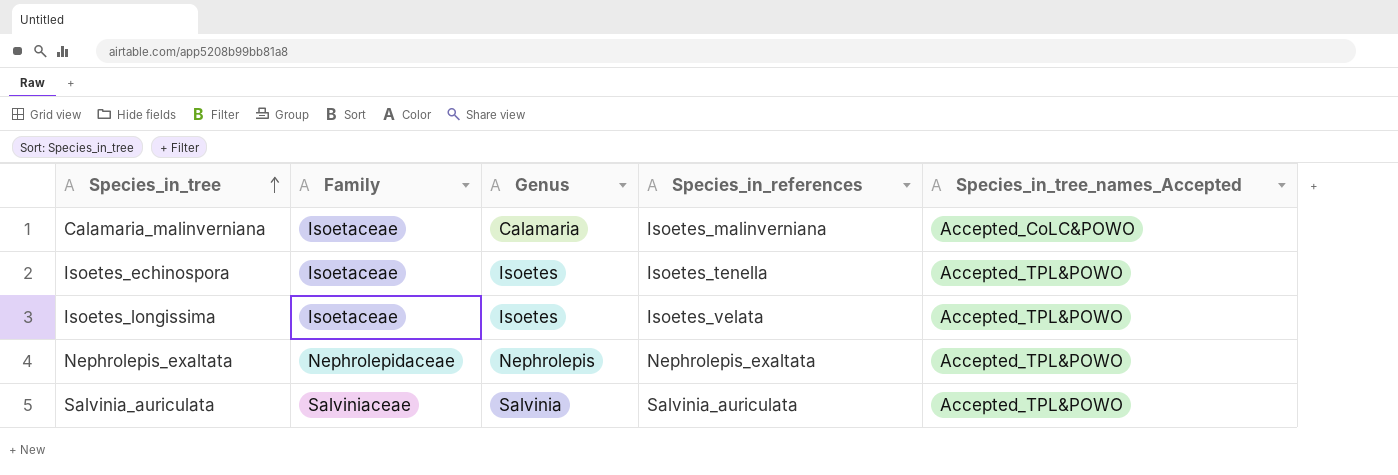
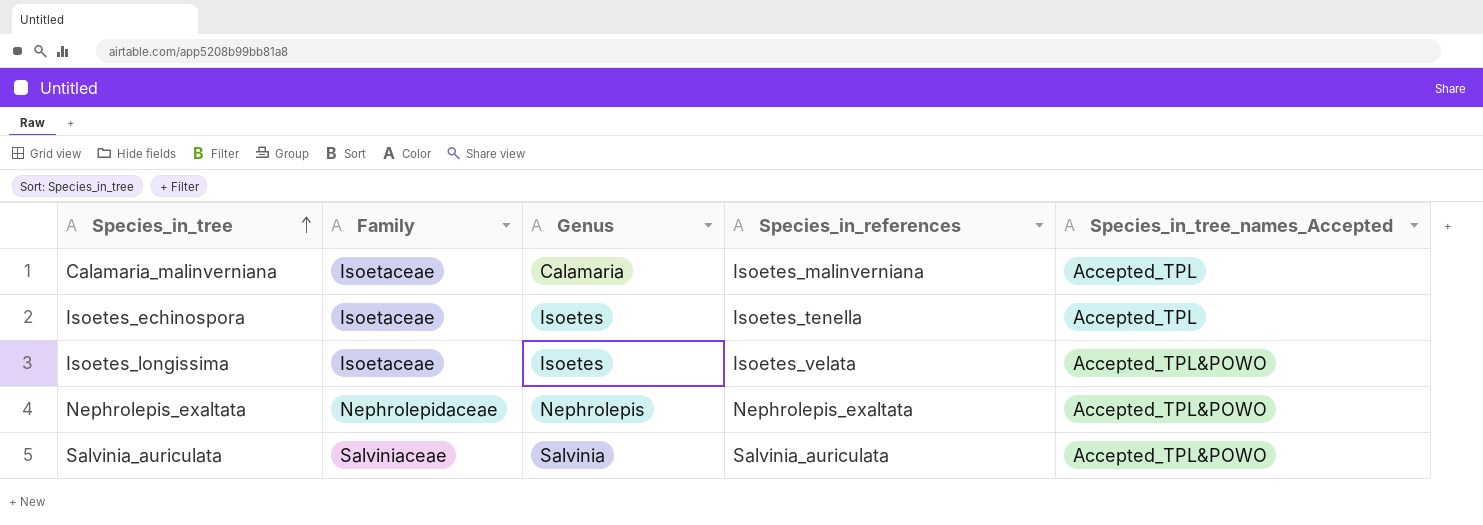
Calamaria_malinverniana | Species_in_tree_names_Accepted: Accepted_CoLC&POWO -> Accepted_TPL
Isoetes_echinospora | Species_in_tree_names_Accepted: Accepted_TPL&POWO -> Accepted_TPL

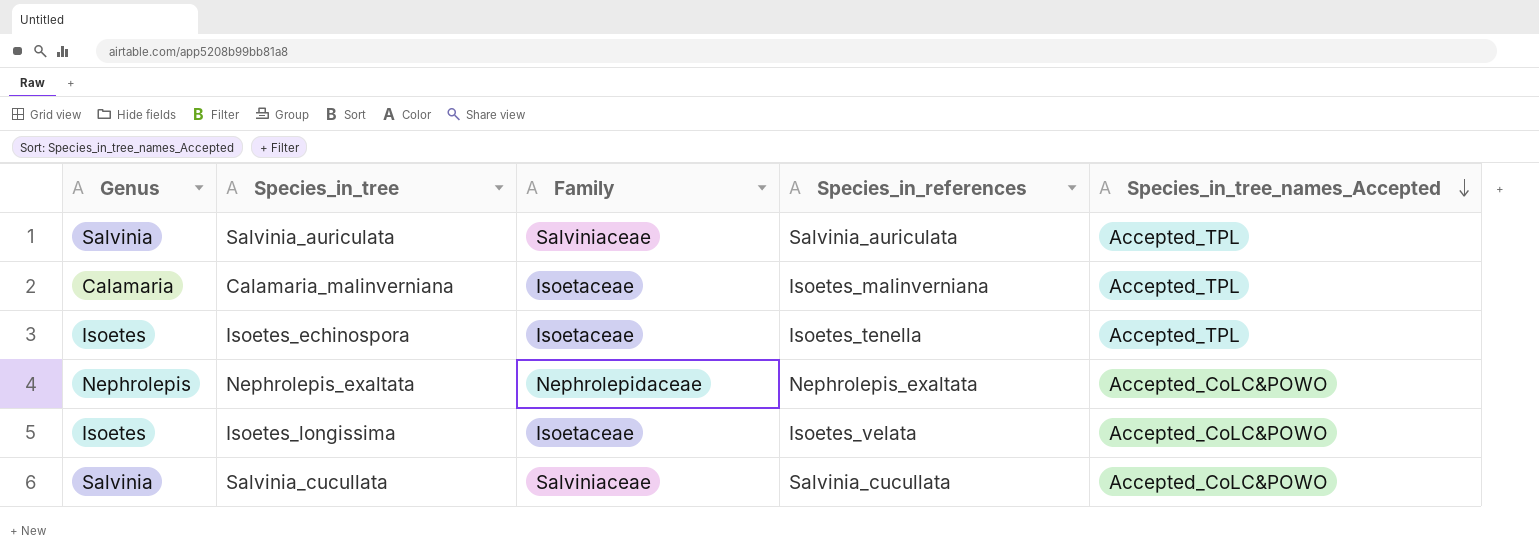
row order: Species_in_tree ascending -> Species_in_tree_names_Accepted descending
column Genus | position: 3 -> 1
Salvinia_auriculata | Species_in_tree_names_Accepted: Accepted_TPL&POWO -> Accepted_TPL
Nephrolepis_exaltata | Species_in_tree_names_Accepted: Accepted_TPL&POWO -> Accepted_CoLC&POWO
Isoetes_longissima | Species_in_tree_names_Accepted: Accepted_TPL&POWO -> Accepted_CoLC&POWO
row Salvinia_cucullata: none -> Salvinia | Salviniaceae | Salvinia_cucullata | Accepted_CoLC&POWO

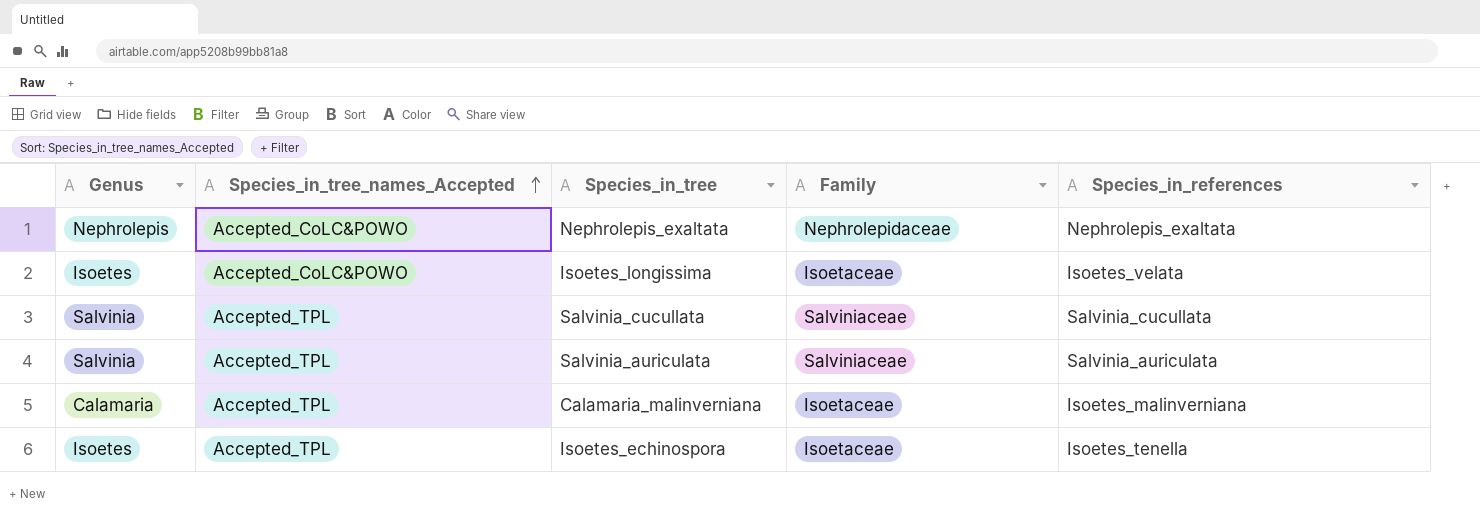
row order: Species_in_tree_names_Accepted descending -> Species_in_tree_names_Accepted ascending
column Species_in_tree_names_Accepted | position: 5 -> 2
Salvinia_cucullata | Species_in_tree_names_Accepted: Accepted_CoLC&POWO -> Accepted_TPL

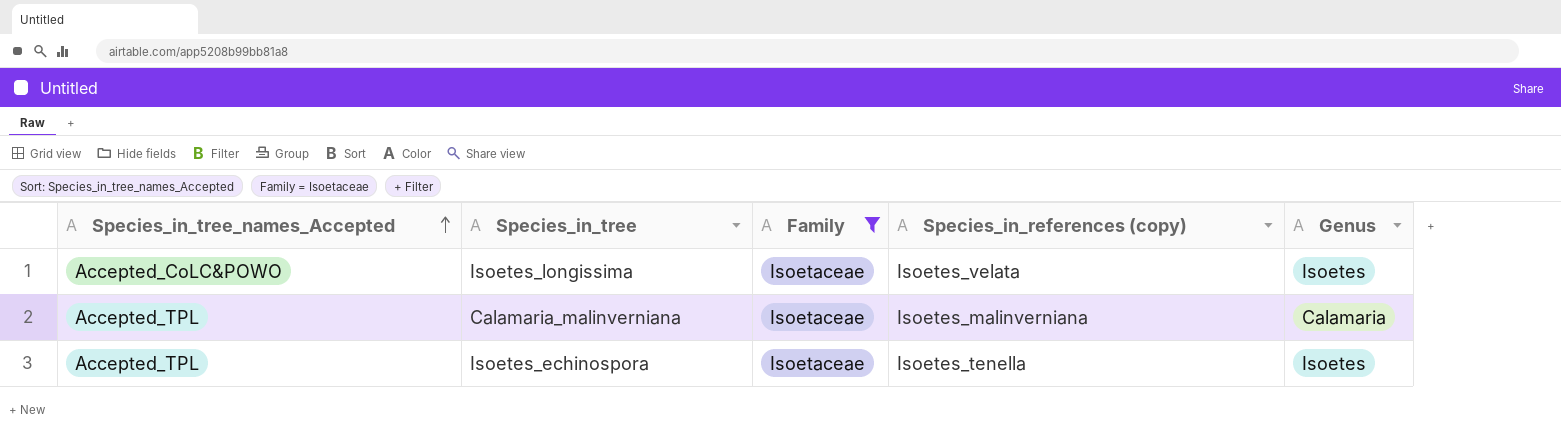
filter: none -> Family = Isoetaceae
column name: Species_in_references -> Species_in_references (copy)
column Genus | position: 1 -> 5

